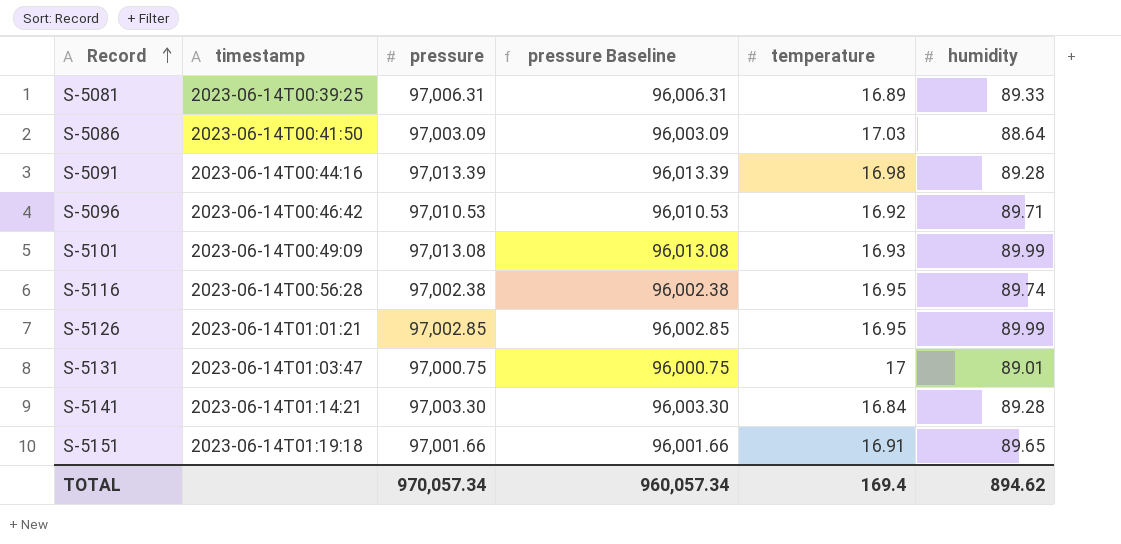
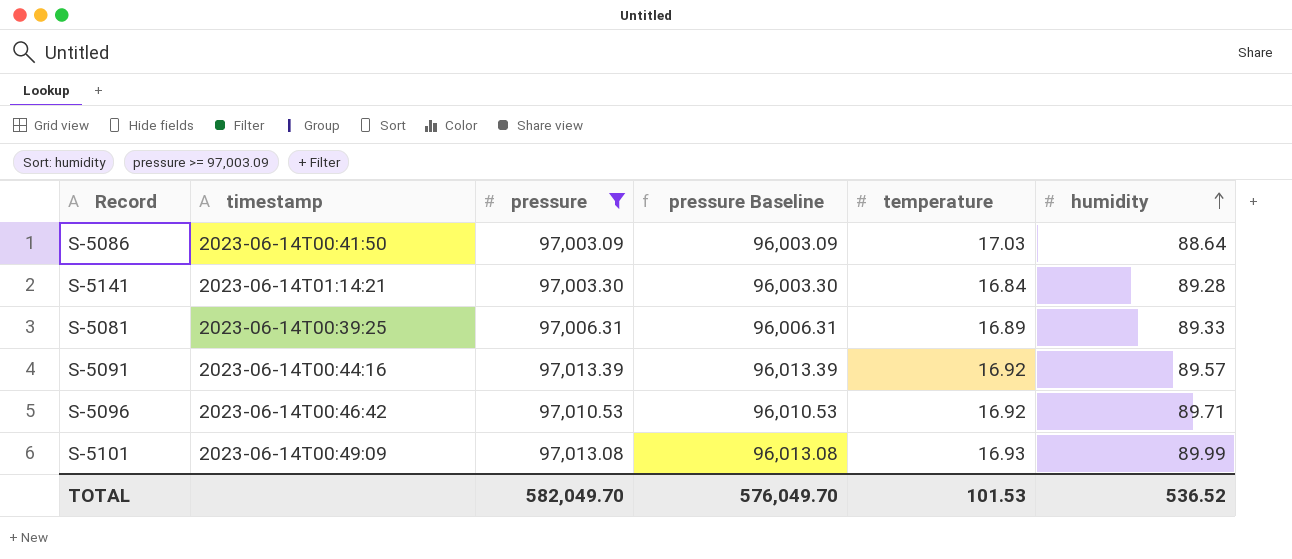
filter: none -> pressure >= 97,003.09
row order: Record ascending -> humidity ascending
S-5091 | temperature: 16.98 -> 16.92
S-5091 | humidity: 89.28 -> 89.57
TOTAL | pressure: 970,057.34 -> 582,049.70
TOTAL | pressure Baseline: 960,057.34 -> 576,049.70
TOTAL | temperature: 169.4 -> 101.53
TOTAL | humidity: 894.62 -> 536.52

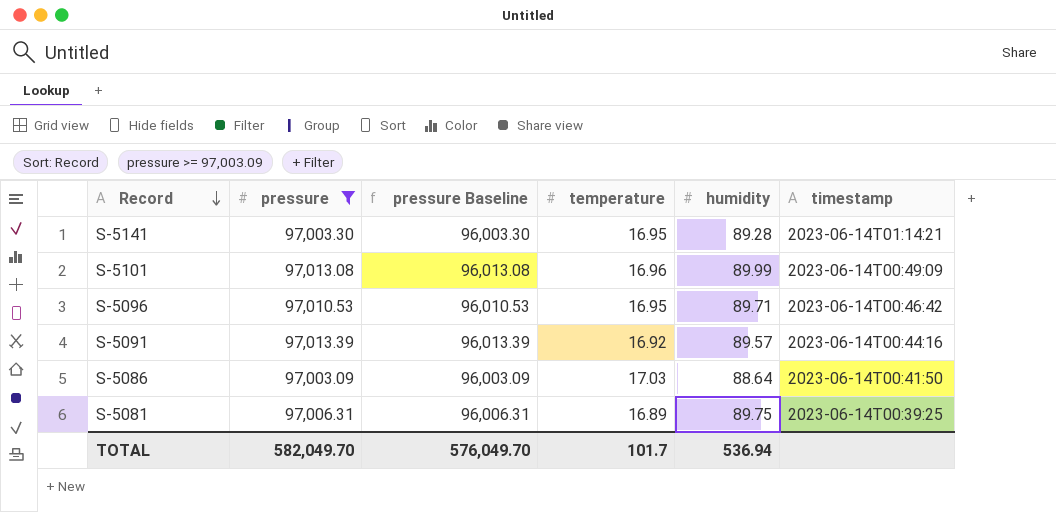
row order: humidity ascending -> Record descending
column timestamp | position: 2 -> 6
S-5141 | temperature: 16.84 -> 16.95
S-5101 | temperature: 16.93 -> 16.96
S-5096 | temperature: 16.92 -> 16.95
S-5081 | humidity: 89.33 -> 89.75
TOTAL | temperature: 101.53 -> 101.7
TOTAL | humidity: 536.52 -> 536.94

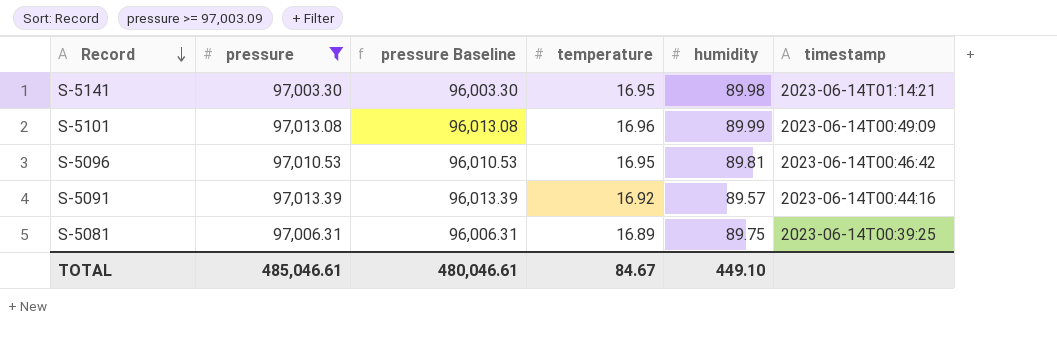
row S-5086: 97,003.09 | 96,003.09 | 17.03 | 88.64 | 2023-06-14T00:41:50 -> none
S-5141 | humidity: 89.28 -> 89.98
S-5096 | humidity: 89.71 -> 89.81
TOTAL | pressure: 582,049.70 -> 485,046.61
TOTAL | pressure Baseline: 576,049.70 -> 480,046.61
TOTAL | temperature: 101.7 -> 84.67
TOTAL | humidity: 536.94 -> 449.10

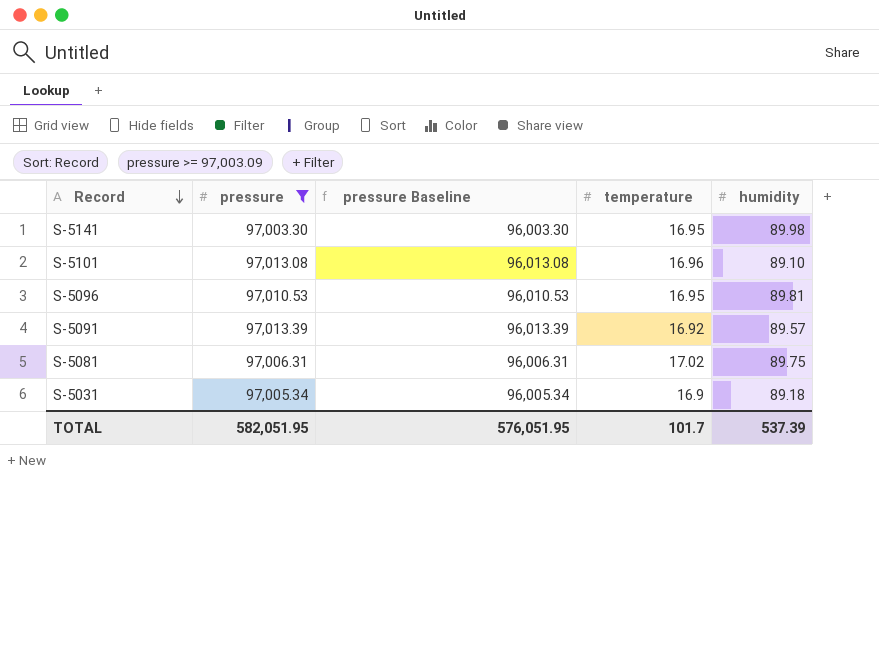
column timestamp | position: 6 -> none
S-5101 | humidity: 89.99 -> 89.10
S-5081 | temperature: 16.89 -> 17.02
row S-5031: none -> 97,005.34 | 96,005.34 | 16.9 | 89.18
TOTAL | pressure: 485,046.61 -> 582,051.95
TOTAL | pressure Baseline: 480,046.61 -> 576,051.95
TOTAL | temperature: 84.67 -> 101.7
TOTAL | humidity: 449.10 -> 537.39

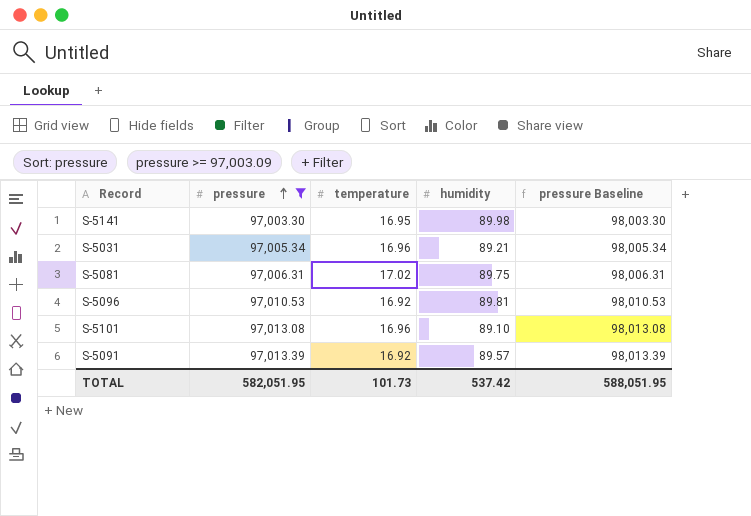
row order: Record descending -> pressure ascending
column pressure Baseline | formula: [pressure] - 1000 -> [pressure] + 1000
column pressure Baseline | position: 3 -> 5
S-5031 | temperature: 16.9 -> 16.96
S-5031 | humidity: 89.18 -> 89.21
S-5096 | temperature: 16.95 -> 16.92
TOTAL | temperature: 101.7 -> 101.73
TOTAL | humidity: 537.39 -> 537.42
TOTAL | pressure Baseline: 576,051.95 -> 588,051.95

